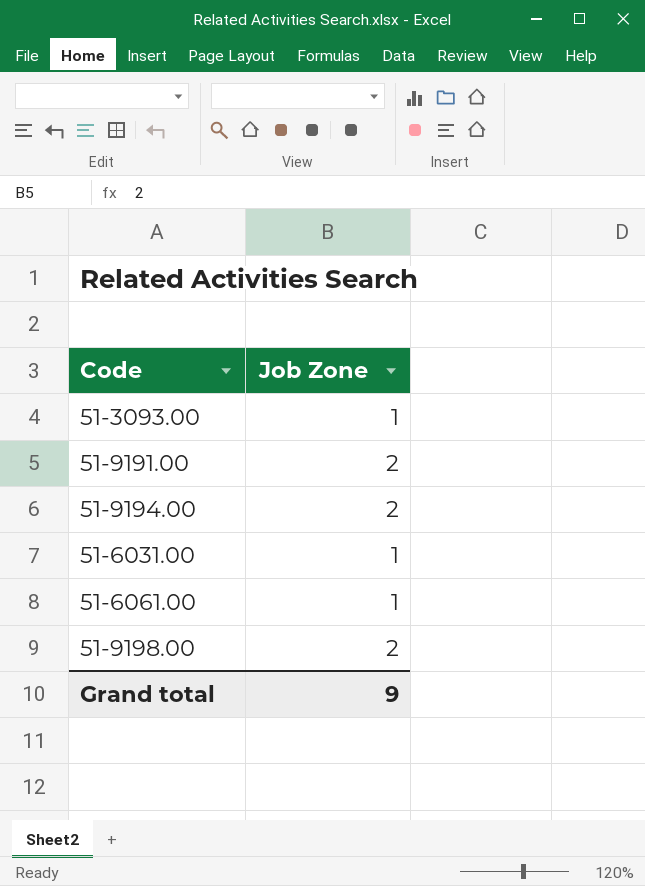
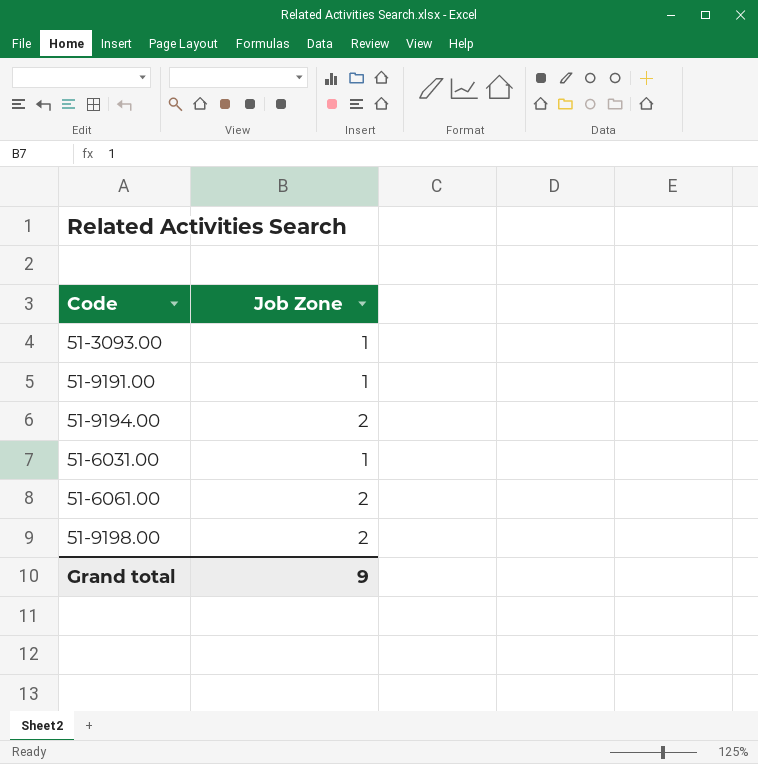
51-9191.00 | Job Zone: 2 -> 1
51-6061.00 | Job Zone: 1 -> 2

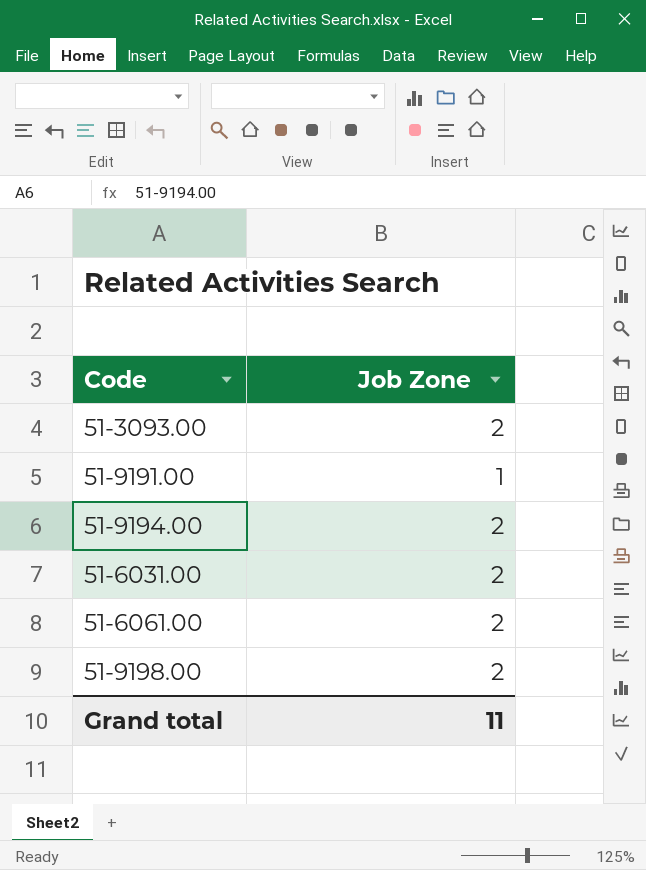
51-3093.00 | Job Zone: 1 -> 2
51-6031.00 | Job Zone: 1 -> 2
Grand total | Job Zone: 9 -> 11

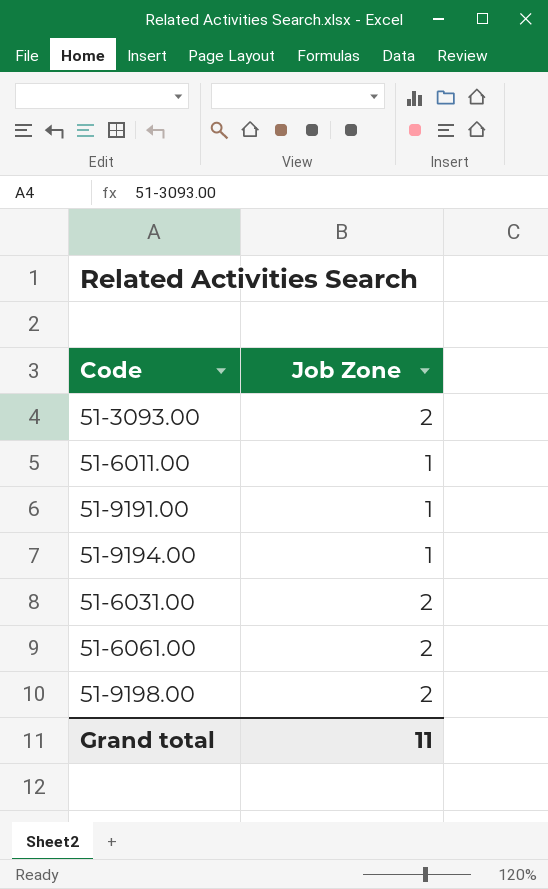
row 51-6011.00: none -> 1
51-9194.00 | Job Zone: 2 -> 1

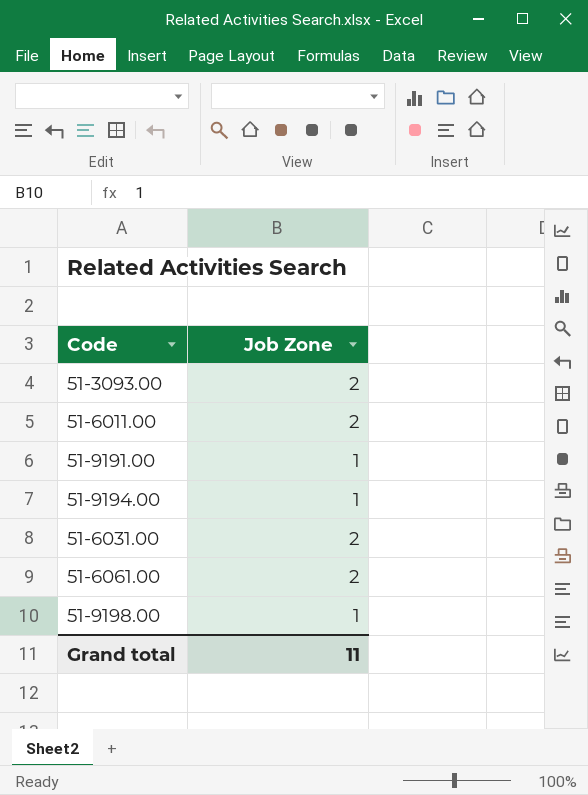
51-6011.00 | Job Zone: 1 -> 2
51-9198.00 | Job Zone: 2 -> 1

